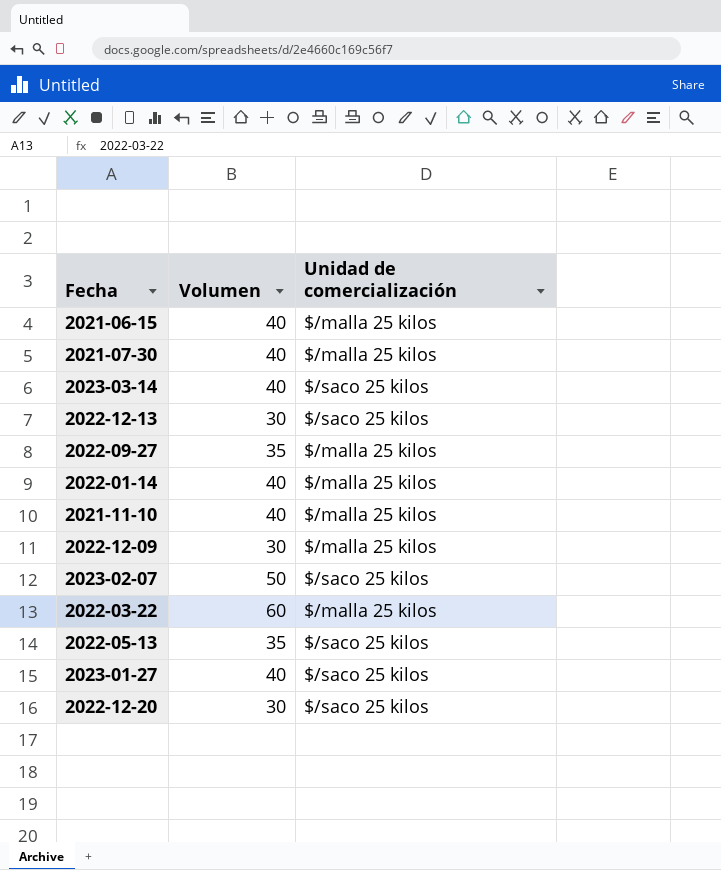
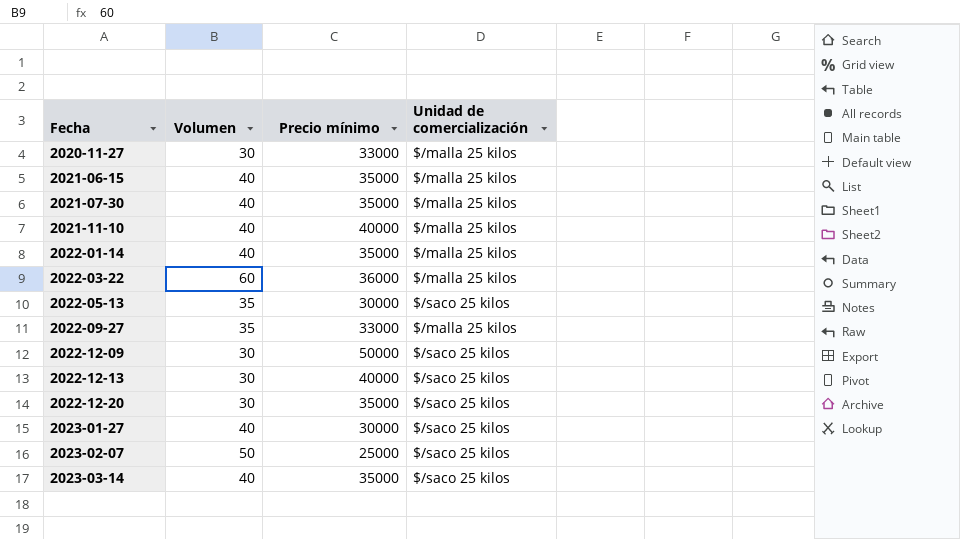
row order: none -> Fecha ascending
column Precio mínimo | position: none -> 3
row 2020-11-27: none -> 30 | 33000 | $/malla 25 kilos
2022-12-09 | Unidad de comercialización: $/malla 25 kilos -> $/saco 25 kilos

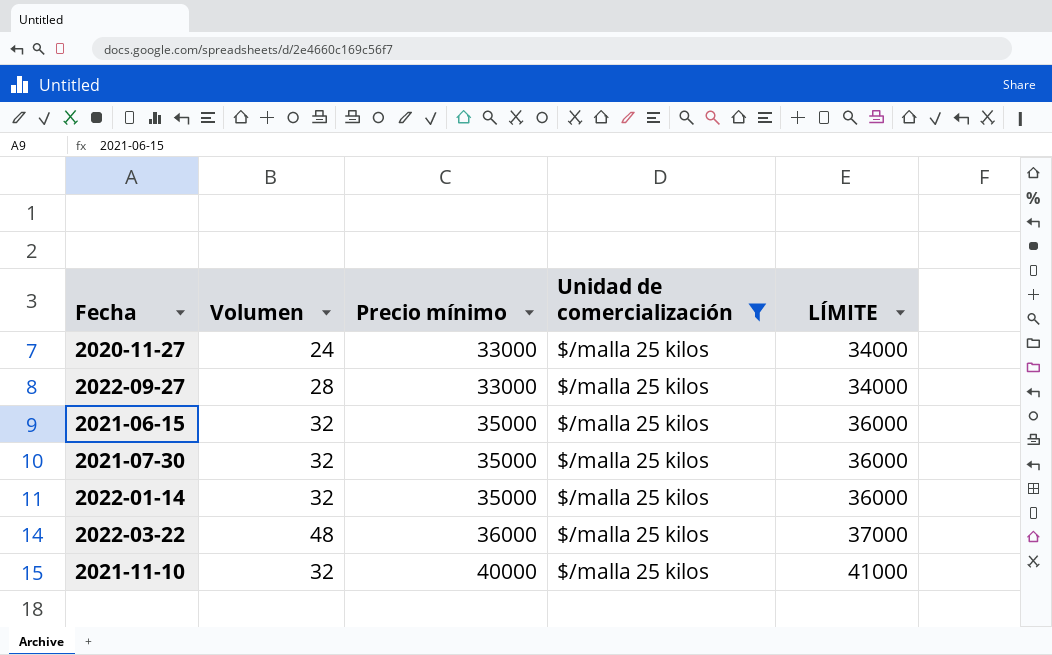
filter: none -> Unidad de comercialización = $/malla 25 kilos
row order: Fecha ascending -> Precio mínimo ascending
column LÍMITE | formula: none -> [Precio mínimo] + 1000
2020-11-27 | Volumen: 30 -> 24
2022-09-27 | Volumen: 35 -> 28
2021-06-15 | Volumen: 40 -> 32
2021-07-30 | Volumen: 40 -> 32
2022-01-14 | Volumen: 40 -> 32
2022-03-22 | Volumen: 60 -> 48
2021-11-10 | Volumen: 40 -> 32

